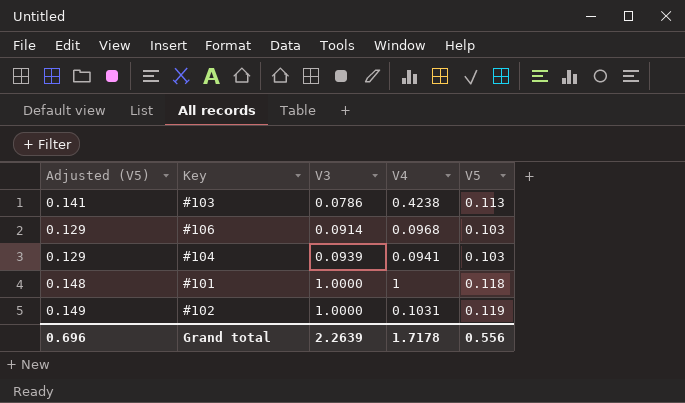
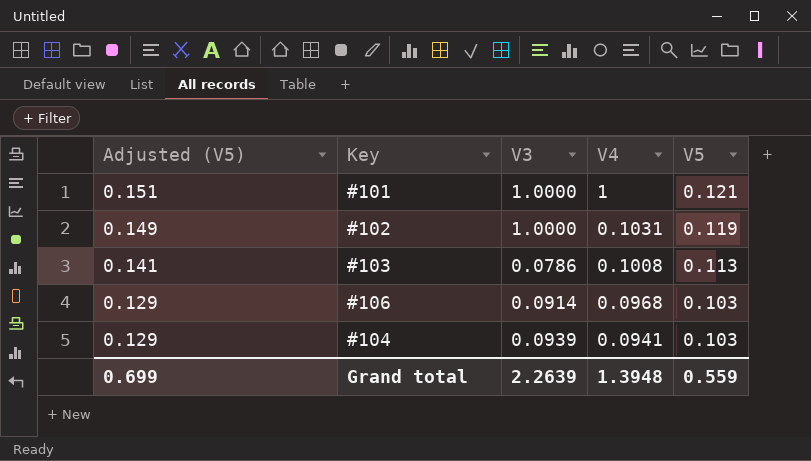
row order: V3 ascending -> Adjusted (V5) descending
#101 | Adjusted (V5): 0.148 -> 0.151
#101 | V5: 0.118 -> 0.121
#103 | V4: 0.4238 -> 0.1008
Grand total | Adjusted (V5): 0.696 -> 0.699
Grand total | V4: 1.7178 -> 1.3948
Grand total | V5: 0.556 -> 0.559

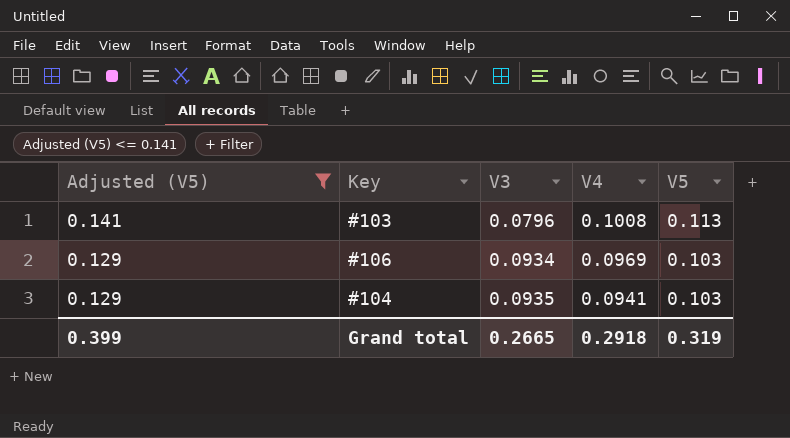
filter: none -> Adjusted (V5) <= 0.141
#103 | V3: 0.0786 -> 0.0796
#106 | V3: 0.0914 -> 0.0934
#106 | V4: 0.0968 -> 0.0969
#104 | V3: 0.0939 -> 0.0935
Grand total | Adjusted (V5): 0.699 -> 0.399
Grand total | V3: 2.2639 -> 0.2665
Grand total | V4: 1.3948 -> 0.2918
Grand total | V5: 0.559 -> 0.319

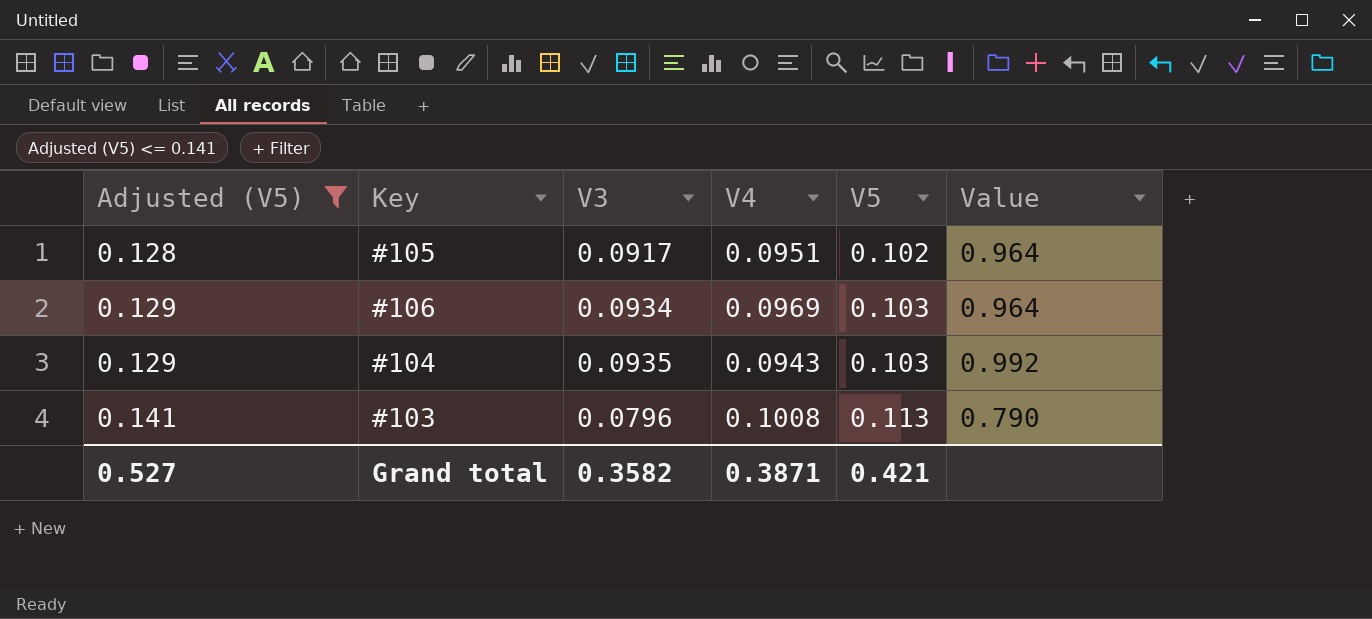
row order: Adjusted (V5) descending -> Adjusted (V5) ascending
column Value | formula: none -> [V3] / [V4]
row #105: none -> 0.128 | 0.0917 | 0.0951 | 0.102 | 0.964
#104 | V4: 0.0941 -> 0.0943
Grand total | Adjusted (V5): 0.399 -> 0.527
Grand total | V3: 0.2665 -> 0.3582
Grand total | V4: 0.2918 -> 0.3871
Grand total | V5: 0.319 -> 0.421

